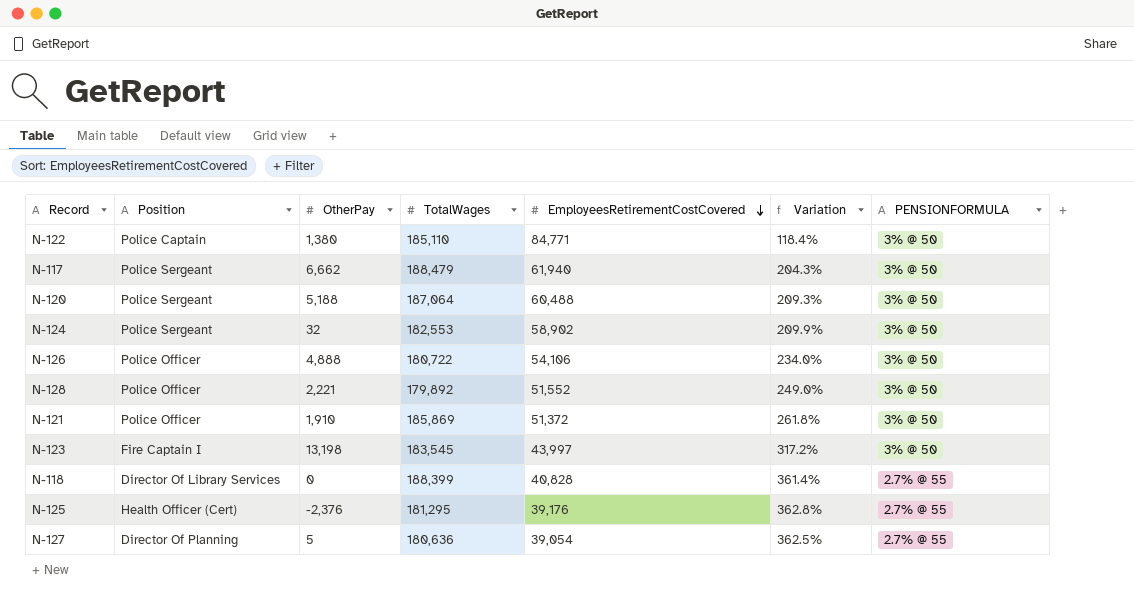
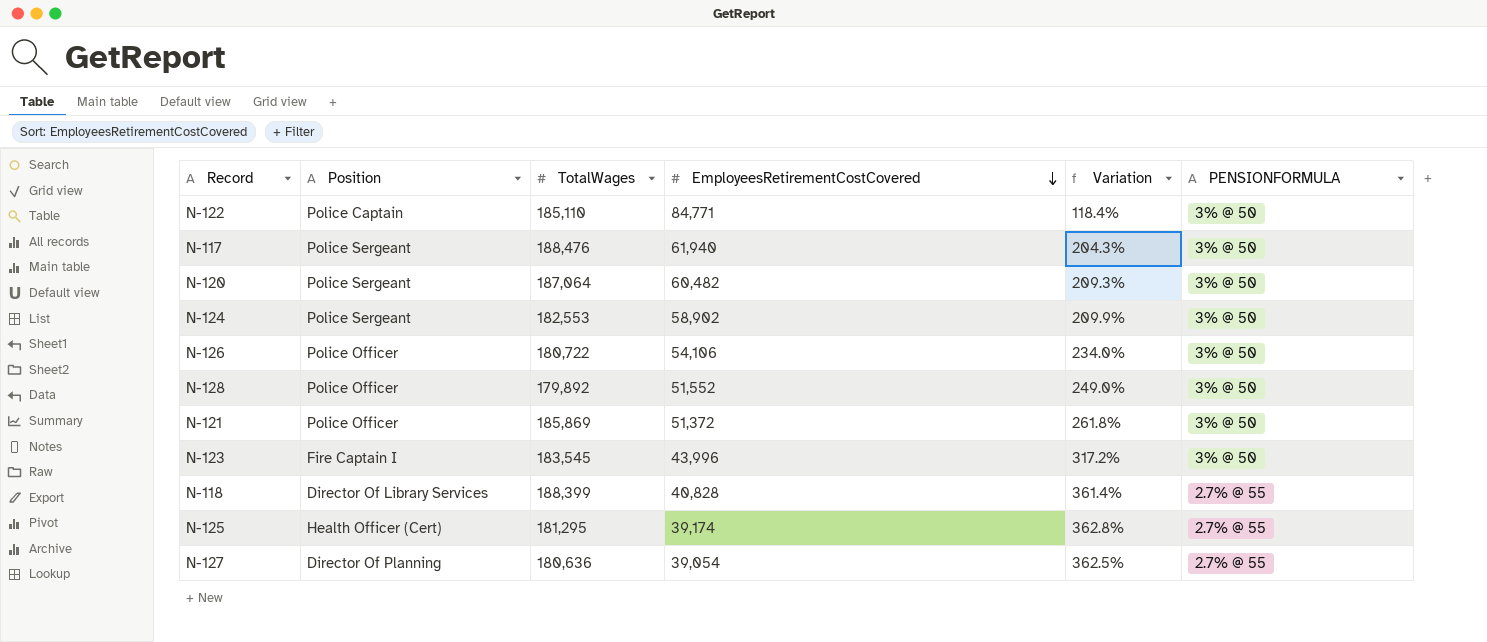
column OtherPay | position: 3 -> none
N-117 | TotalWages: 188,479 -> 188,476
N-120 | EmployeesRetirementCostCovered: 60,488 -> 60,482
N-123 | EmployeesRetirementCostCovered: 43,997 -> 43,996
N-125 | EmployeesRetirementCostCovered: 39,176 -> 39,174

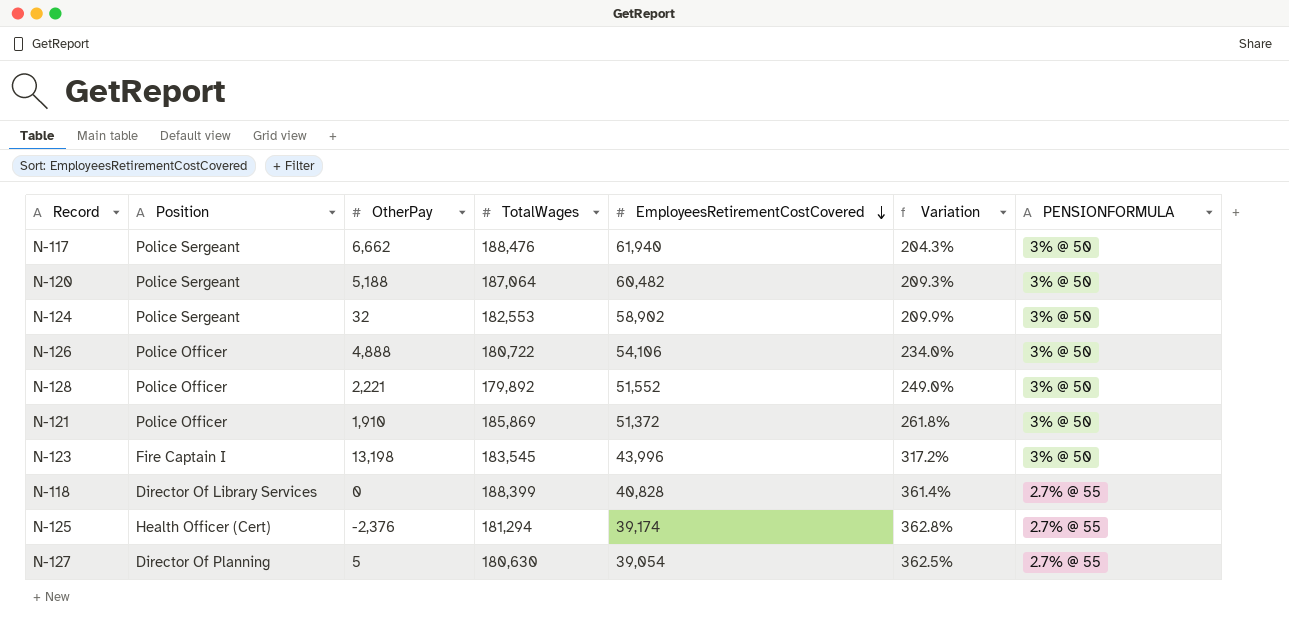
column OtherPay | position: none -> 3
row N-122: Police Captain | 185,110 | 84,771 | 118.4% | 3% @ 50 -> none
N-125 | TotalWages: 181,295 -> 181,294
N-127 | TotalWages: 180,636 -> 180,630

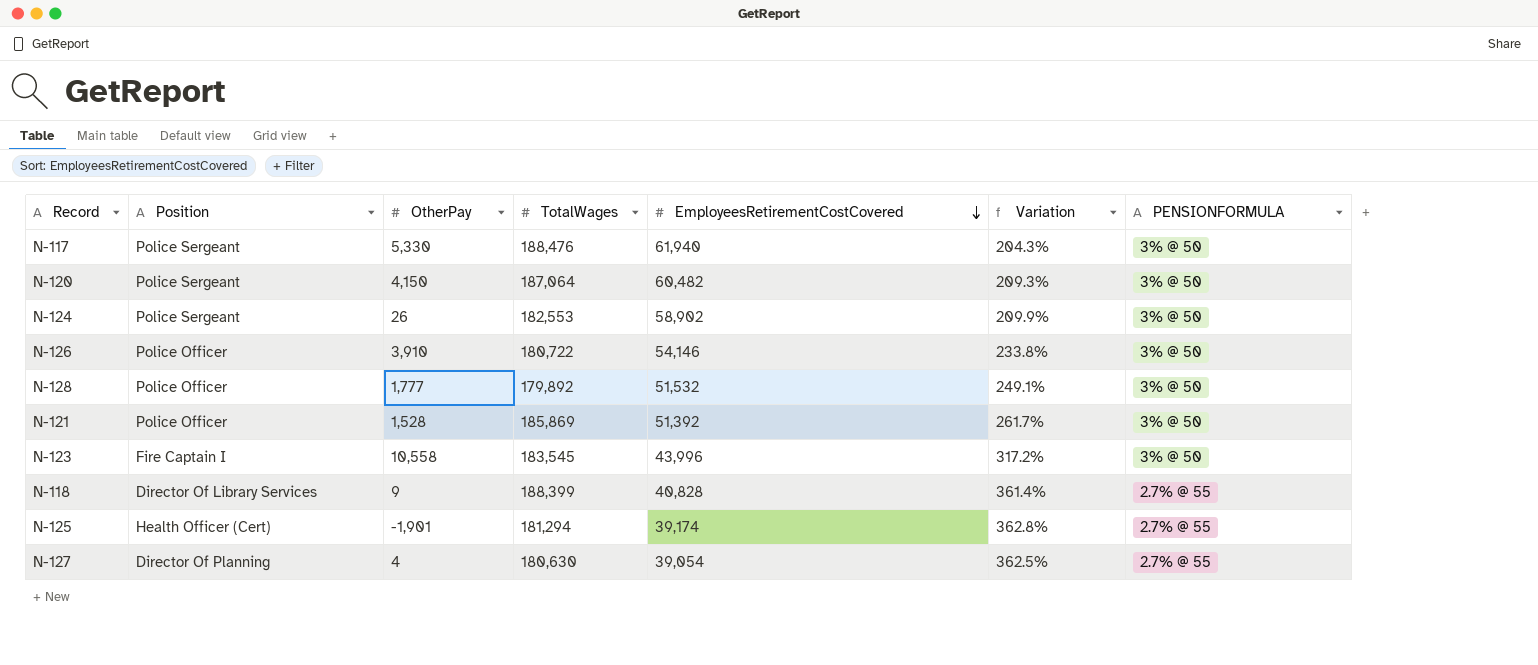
N-117 | OtherPay: 6,662 -> 5,330
N-120 | OtherPay: 5,188 -> 4,150
N-124 | OtherPay: 32 -> 26
N-126 | OtherPay: 4,888 -> 3,910
N-126 | EmployeesRetirementCostCovered: 54,106 -> 54,146
N-126 | Variation: 234.0% -> 233.8%
N-128 | OtherPay: 2,221 -> 1,777
N-128 | EmployeesRetirementCostCovered: 51,552 -> 51,532
N-128 | Variation: 249.0% -> 249.1%
N-121 | OtherPay: 1,910 -> 1,528
N-121 | EmployeesRetirementCostCovered: 51,372 -> 51,392
N-121 | Variation: 261.8% -> 261.7%
N-123 | OtherPay: 13,198 -> 10,558
N-118 | OtherPay: 0 -> 9
N-125 | OtherPay: -2,376 -> -1,901
N-127 | OtherPay: 5 -> 4

